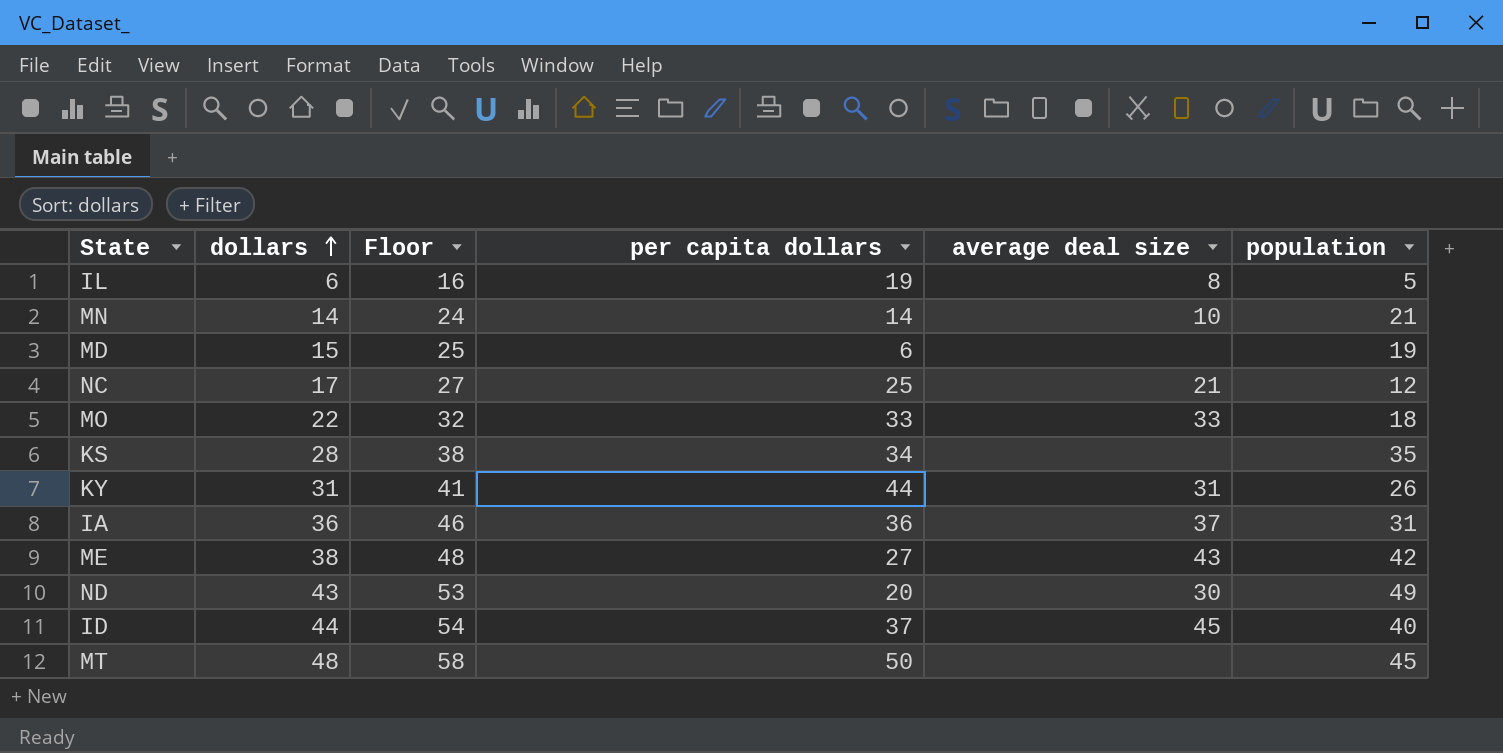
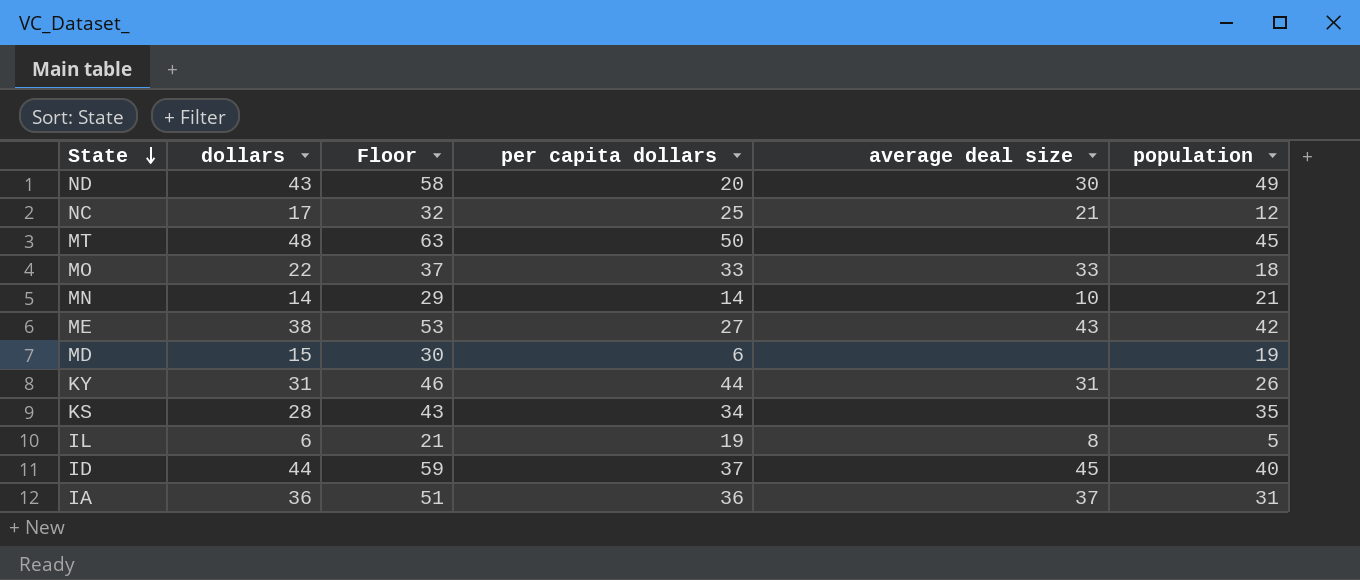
row order: dollars ascending -> State descending
column Floor | formula: [dollars] + 10 -> [dollars] + 15

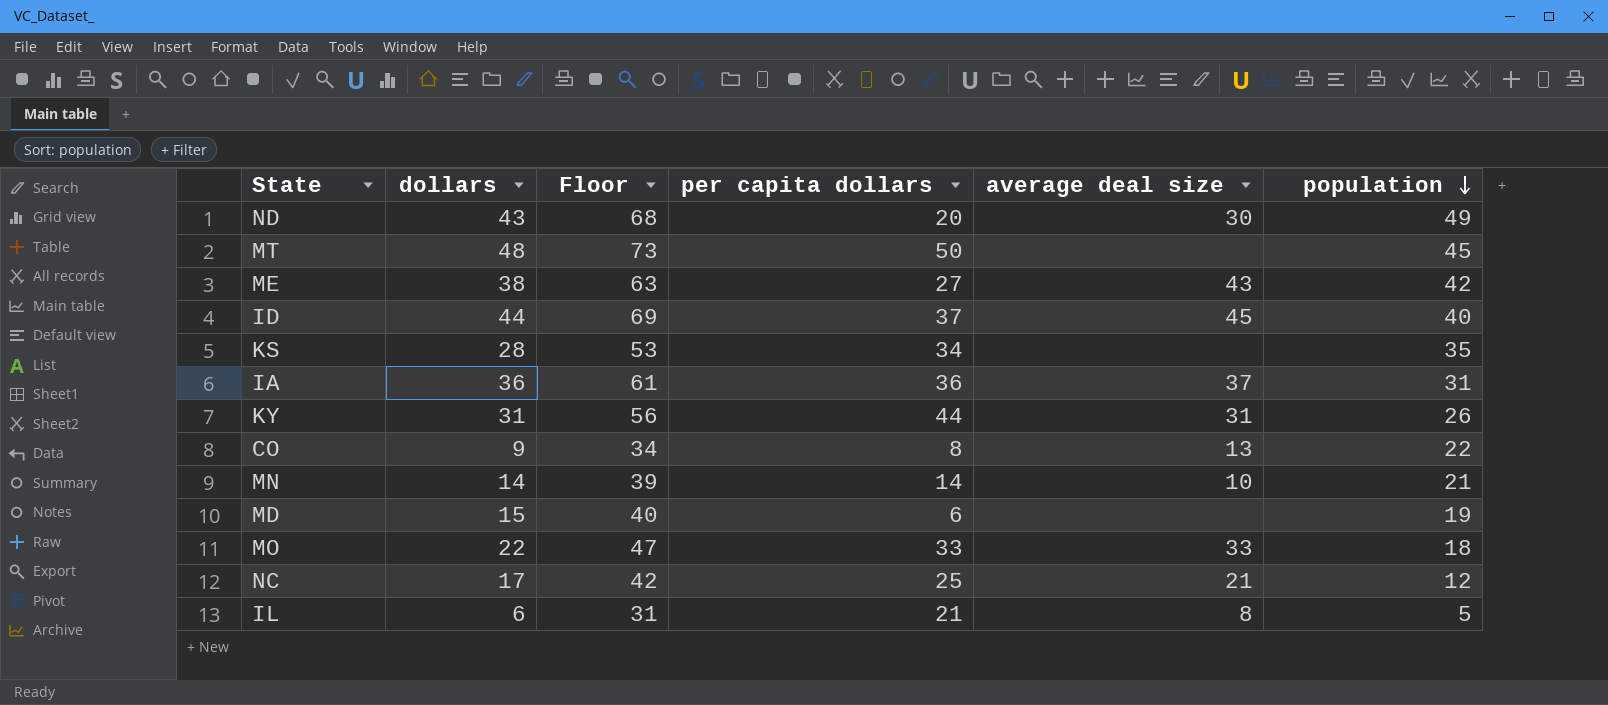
row order: State descending -> population descending
column Floor | formula: [dollars] + 15 -> [dollars] + 25
row CO: none -> 9 | 34 | 8 | 13 | 22
IL | per capita dollars: 19 -> 21

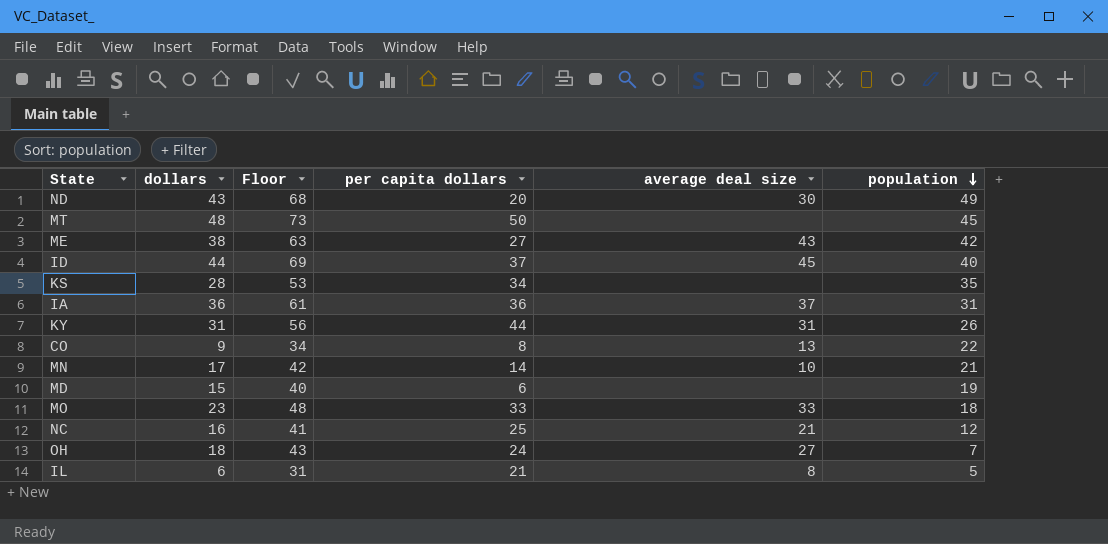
MN | dollars: 14 -> 17
MN | Floor: 39 -> 42
MO | dollars: 22 -> 23
MO | Floor: 47 -> 48
NC | dollars: 17 -> 16
NC | Floor: 42 -> 41
row OH: none -> 18 | 43 | 24 | 27 | 7

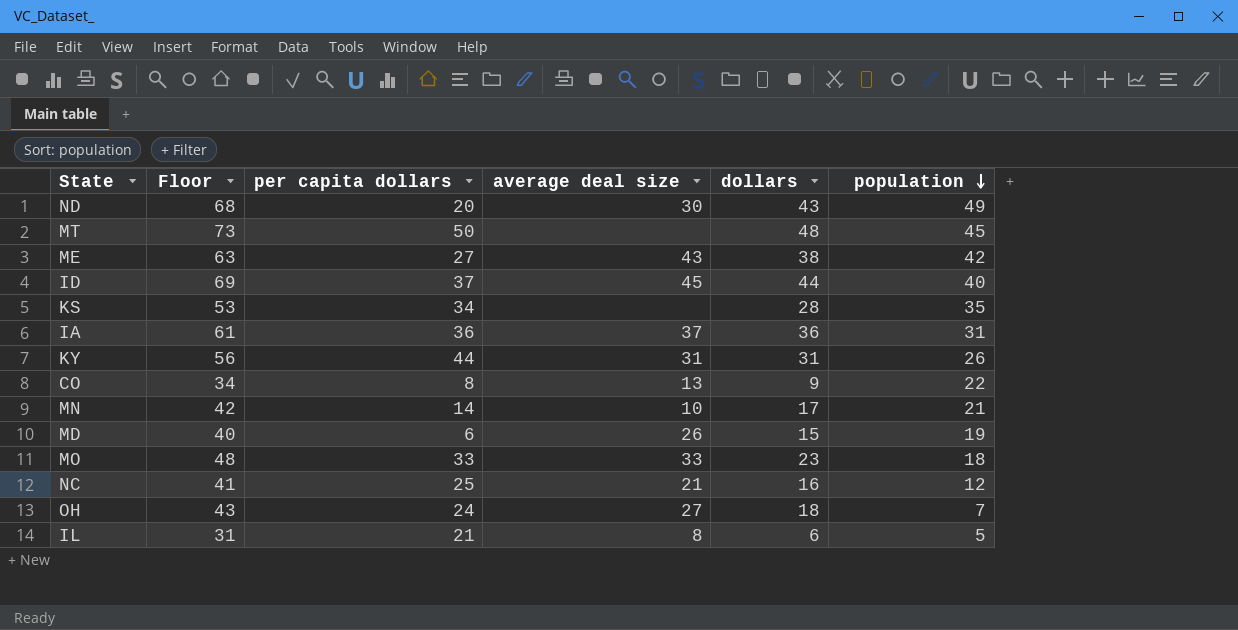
column dollars | position: 2 -> 5
MD | average deal size: none -> 26

